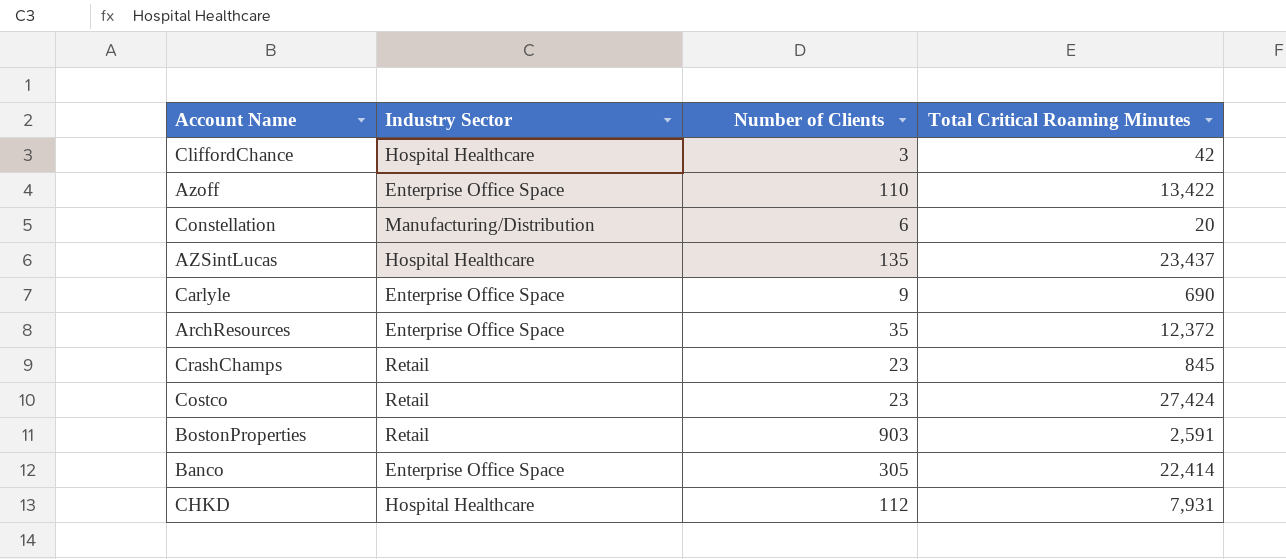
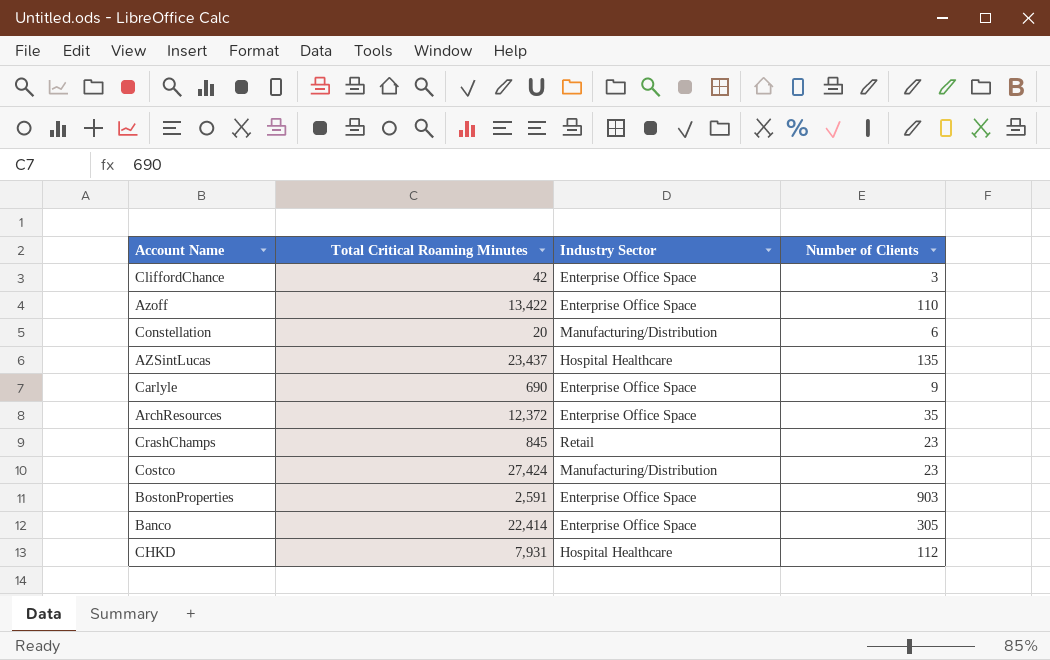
column Total Critical Roaming Minutes | position: 4 -> 2
CliffordChance | Industry Sector: Hospital Healthcare -> Enterprise Office Space
Costco | Industry Sector: Retail -> Manufacturing/Distribution
BostonProperties | Industry Sector: Retail -> Enterprise Office Space

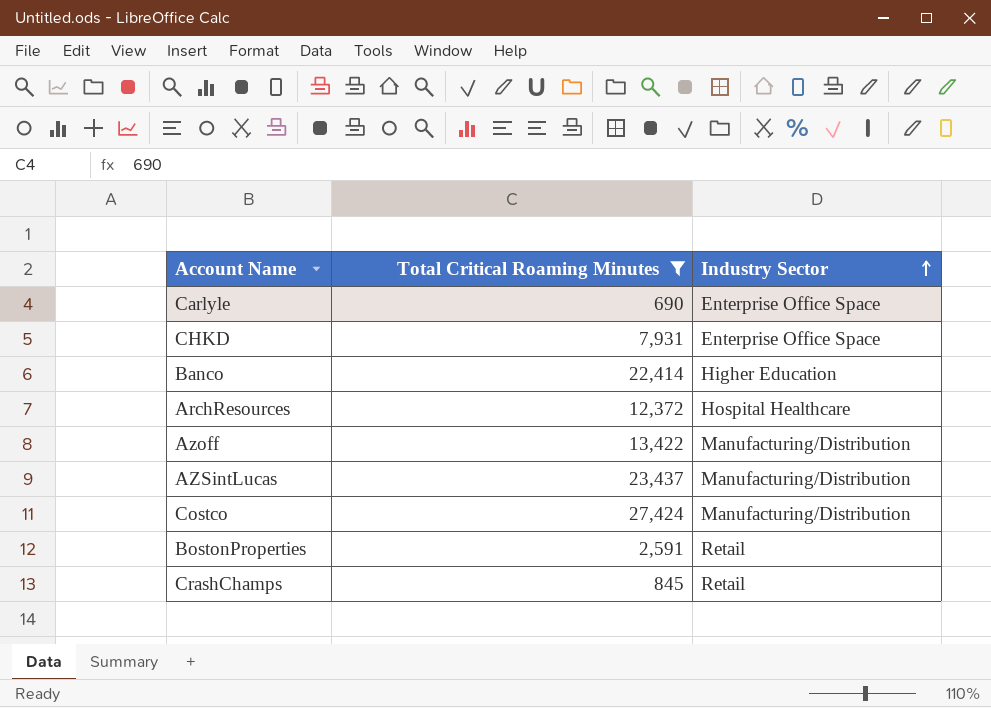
filter: none -> Total Critical Roaming Minutes >= 690
row order: none -> Industry Sector ascending
column Number of Clients | position: 4 -> none
CHKD | Industry Sector: Hospital Healthcare -> Enterprise Office Space
Banco | Industry Sector: Enterprise Office Space -> Higher Education
ArchResources | Industry Sector: Enterprise Office Space -> Hospital Healthcare
Azoff | Industry Sector: Enterprise Office Space -> Manufacturing/Distribution
AZSintLucas | Industry Sector: Hospital Healthcare -> Manufacturing/Distribution
BostonProperties | Industry Sector: Enterprise Office Space -> Retail

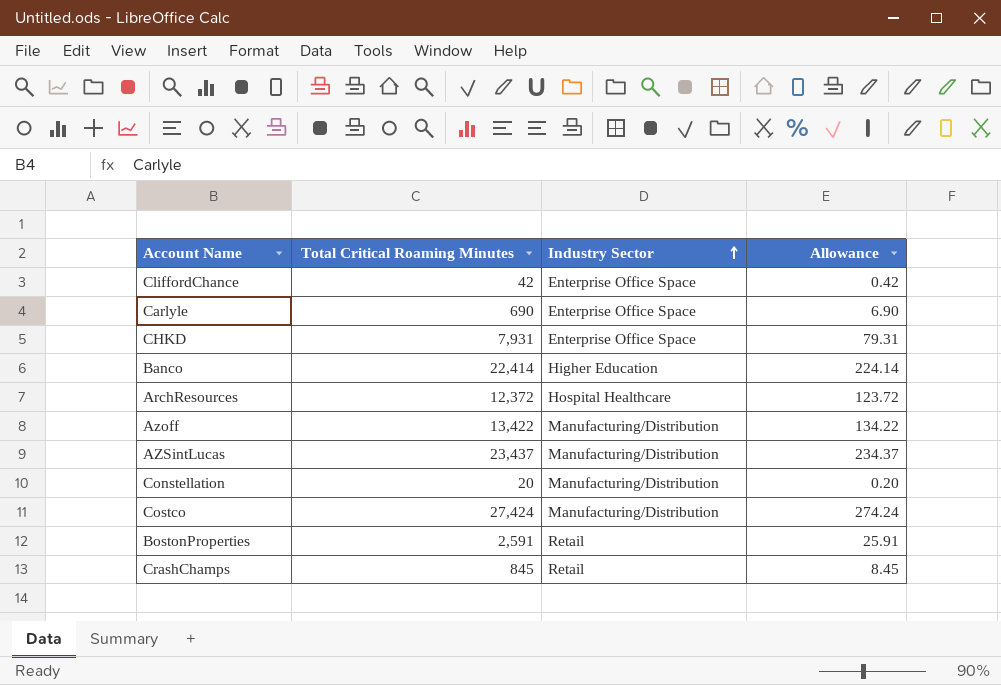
filter: Total Critical Roaming Minutes >= 690 -> none
column Allowance | formula: none -> [Total Critical Roaming Minutes] * 0.01

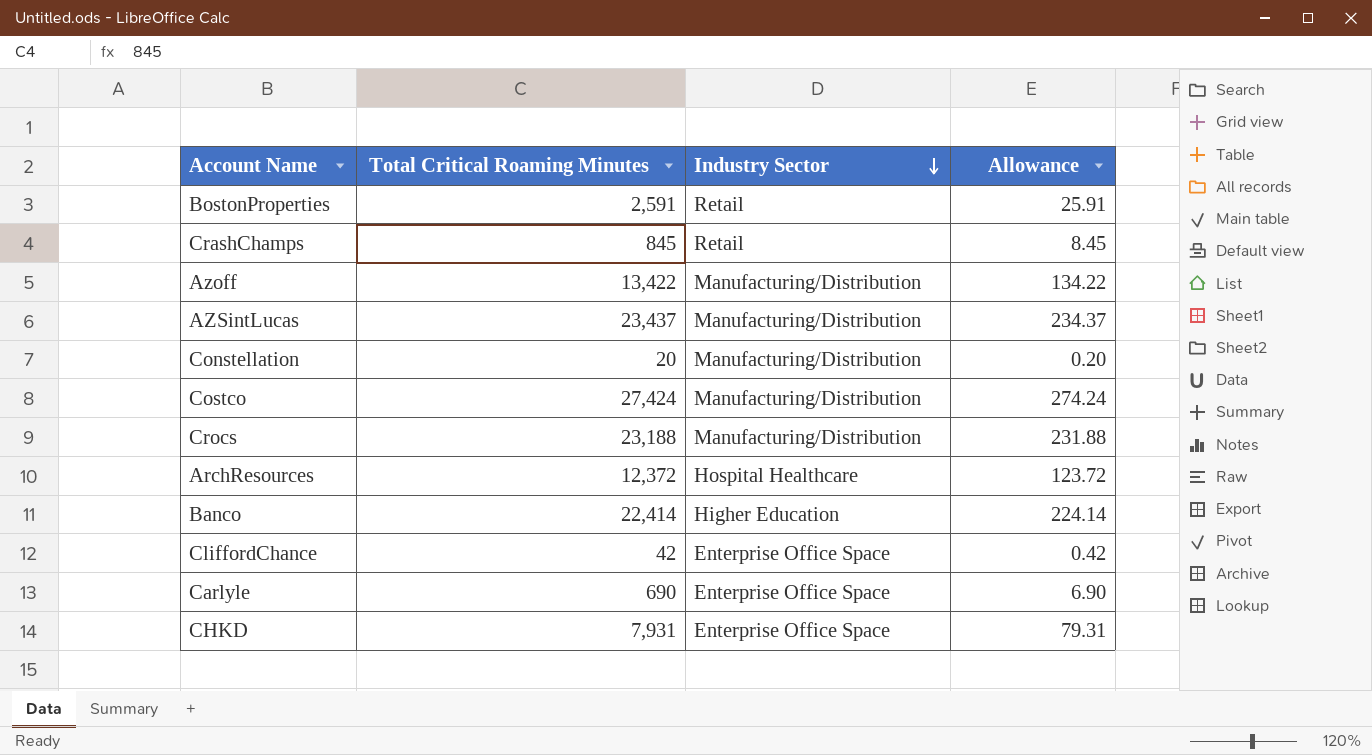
row order: Industry Sector ascending -> Industry Sector descending
row Crocs: none -> 23,188 | Manufacturing/Distribution | 231.88

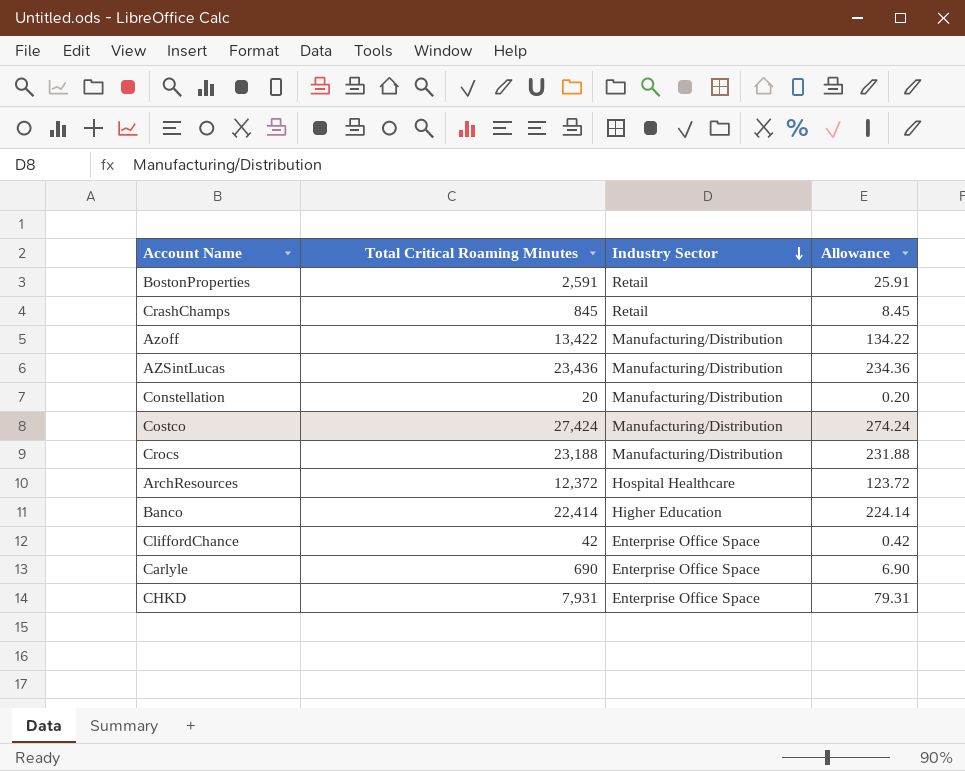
AZSintLucas | Total Critical Roaming Minutes: 23,437 -> 23,436
AZSintLucas | Allowance: 234.37 -> 234.36

